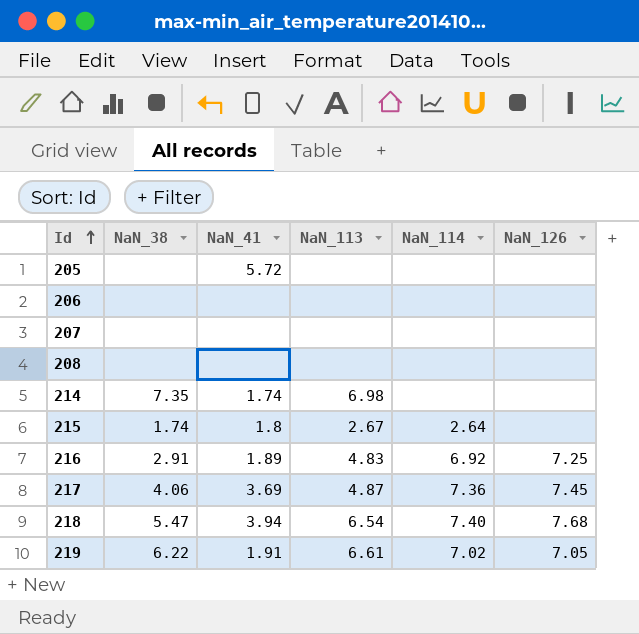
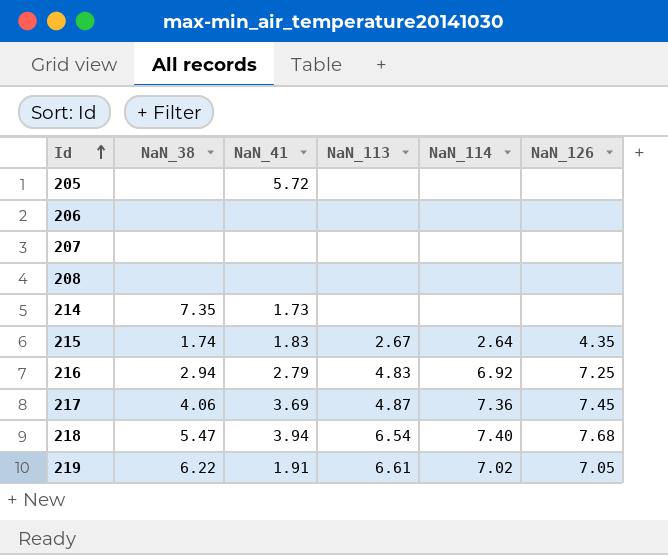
214 | NaN_41: 1.74 -> 1.73
214 | NaN_113: 6.98 -> none
215 | NaN_41: 1.8 -> 1.83
215 | NaN_126: none -> 4.35
216 | NaN_38: 2.91 -> 2.94
216 | NaN_41: 1.89 -> 2.79

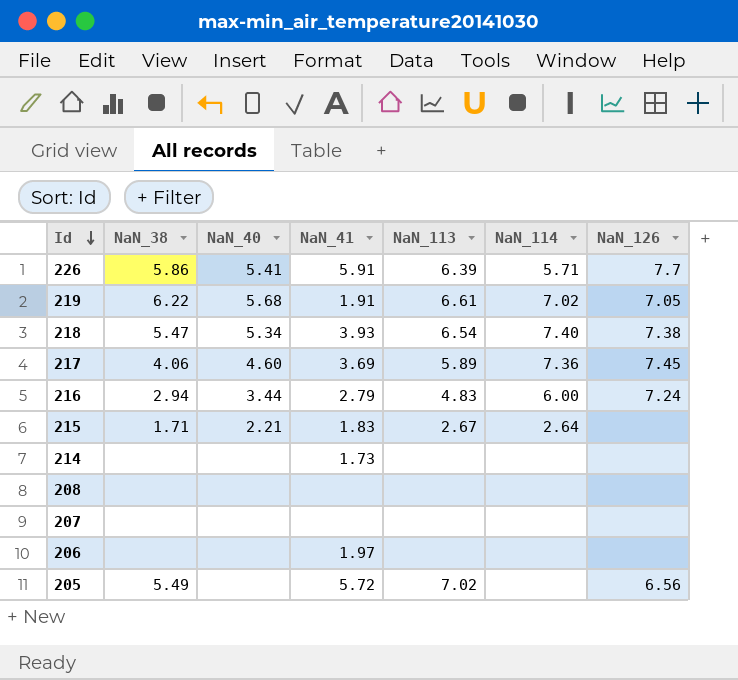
row order: Id ascending -> Id descending
column NaN_40 | position: none -> 3
row 226: none -> 5.86 | 5.41 | 5.91 | 6.39 | 5.71 | 7.7
218 | NaN_41: 3.94 -> 3.93
218 | NaN_126: 7.68 -> 7.38
217 | NaN_113: 4.87 -> 5.89
216 | NaN_114: 6.92 -> 6.00
216 | NaN_126: 7.25 -> 7.24
215 | NaN_38: 1.74 -> 1.71
215 | NaN_126: 4.35 -> none
214 | NaN_38: 7.35 -> none
206 | NaN_41: none -> 1.97
205 | NaN_38: none -> 5.49
205 | NaN_113: none -> 7.02
205 | NaN_126: none -> 6.56

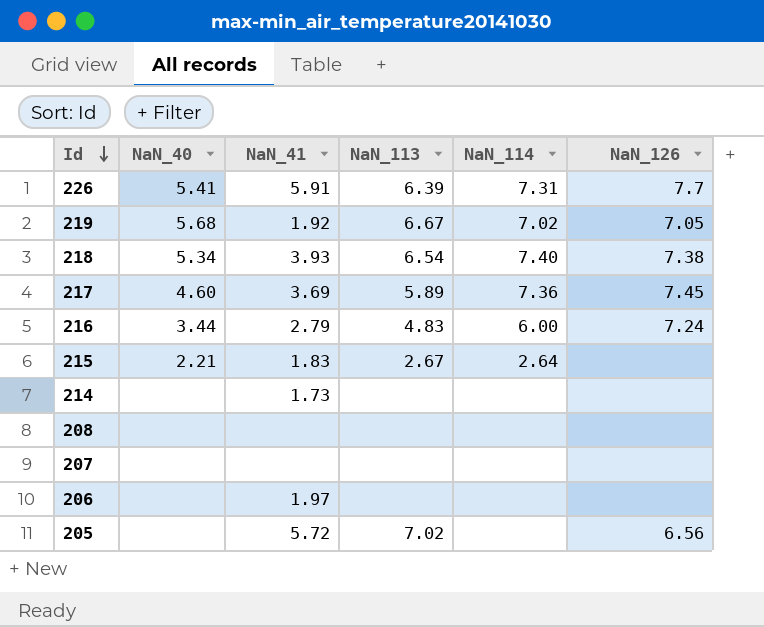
column NaN_38 | position: 2 -> none
226 | NaN_114: 5.71 -> 7.31
219 | NaN_41: 1.91 -> 1.92
219 | NaN_113: 6.61 -> 6.67

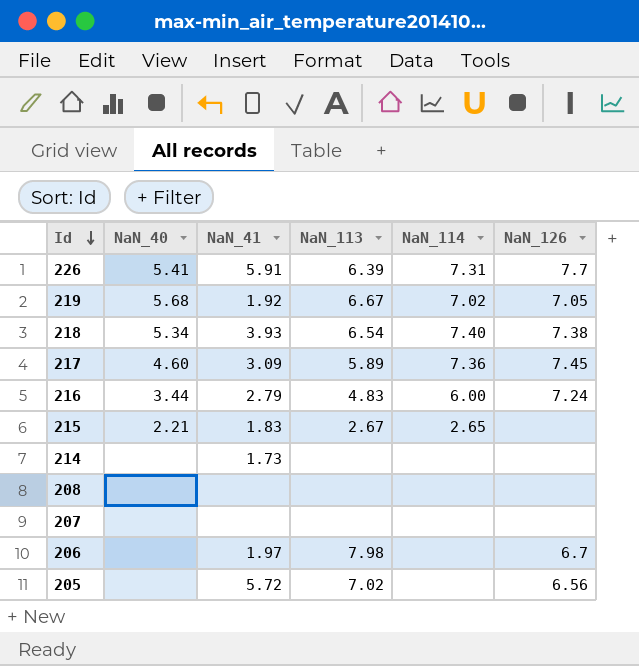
217 | NaN_41: 3.69 -> 3.09
215 | NaN_114: 2.64 -> 2.65
206 | NaN_113: none -> 7.98
206 | NaN_126: none -> 6.7

